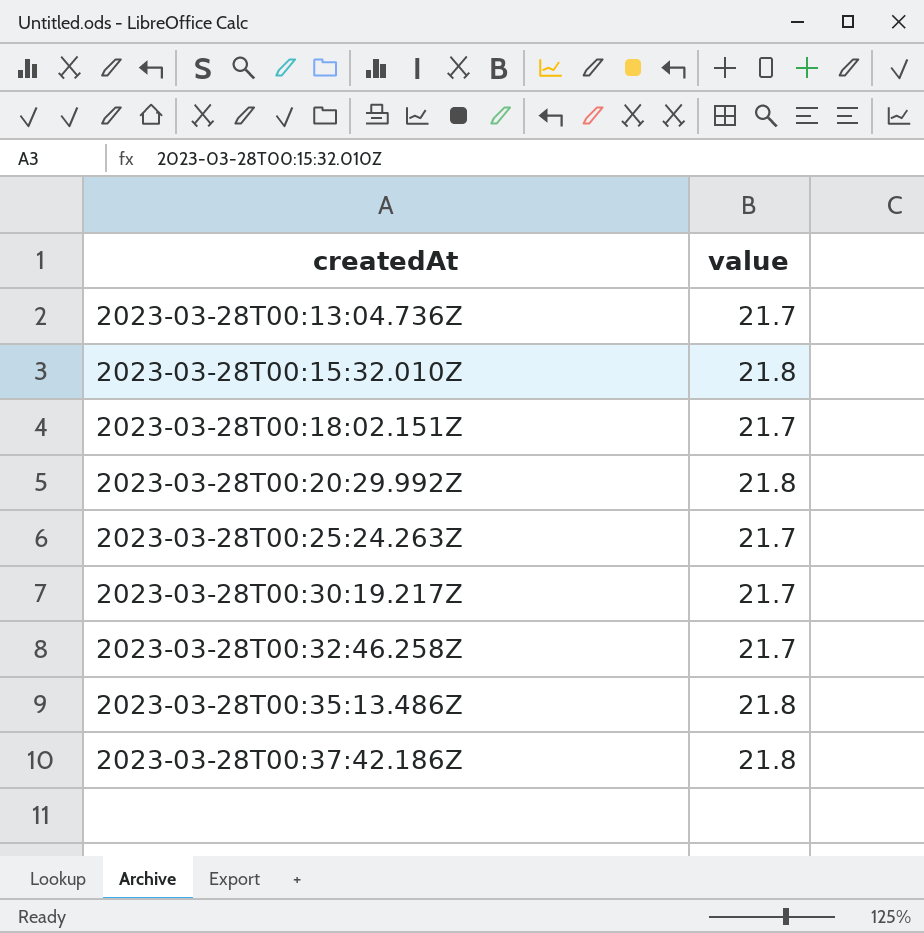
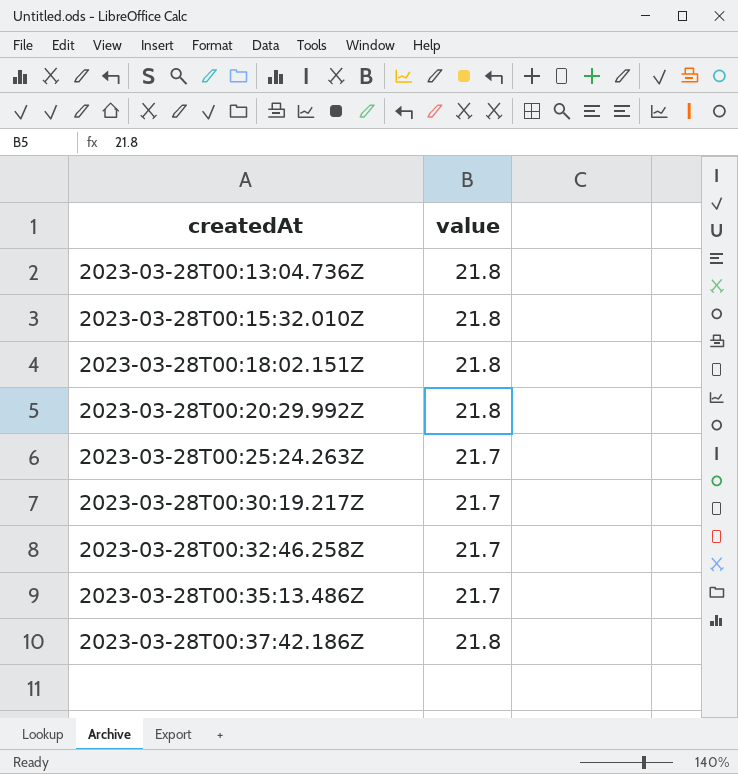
2023-03-28T00:13:04.736Z | value: 21.7 -> 21.8
2023-03-28T00:18:02.151Z | value: 21.7 -> 21.8
2023-03-28T00:35:13.486Z | value: 21.8 -> 21.7

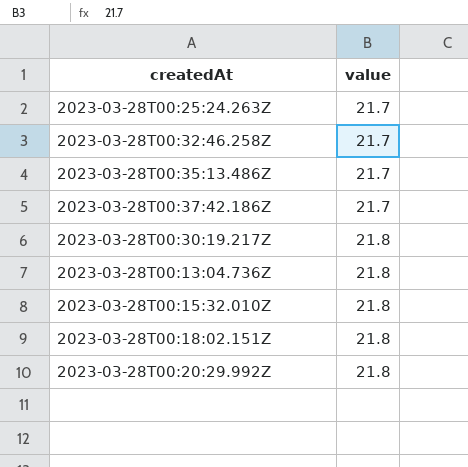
row order: createdAt ascending -> value ascending
2023-03-28T00:37:42.186Z | value: 21.8 -> 21.7
2023-03-28T00:30:19.217Z | value: 21.7 -> 21.8

